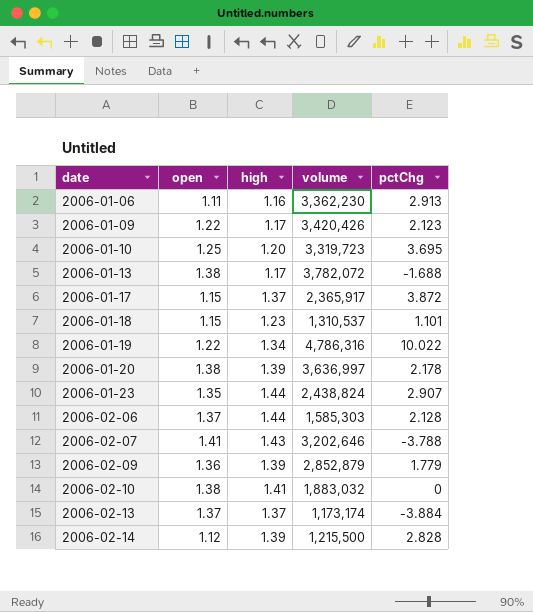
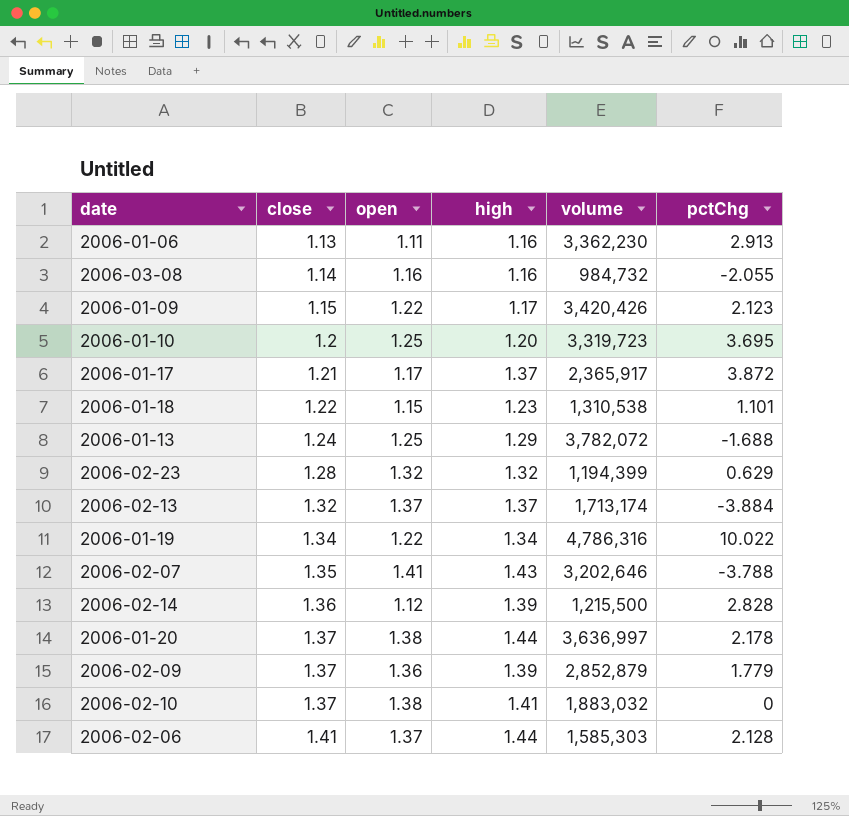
row order: date ascending -> close ascending
column close | position: none -> 2
row 2006-01-23: 1.35 | 1.44 | 2,438,824 | 2.907 -> none
row 2006-03-08: none -> 1.14 | 1.16 | 1.16 | 984,732 | -2.055
2006-01-17 | open: 1.15 -> 1.17
2006-01-18 | volume: 1,310,537 -> 1,310,538
2006-01-13 | open: 1.38 -> 1.25
2006-01-13 | high: 1.17 -> 1.29
row 2006-02-23: none -> 1.28 | 1.32 | 1.32 | 1,194,399 | 0.629
2006-02-13 | volume: 1,173,174 -> 1,713,174
2006-01-20 | high: 1.39 -> 1.44

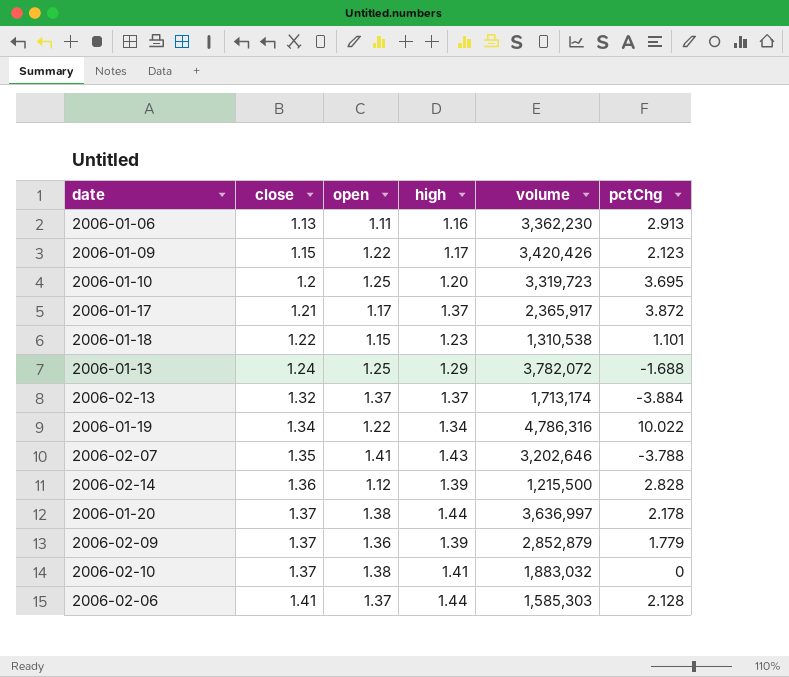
row 2006-03-08: 1.14 | 1.16 | 1.16 | 984,732 | -2.055 -> none
row 2006-02-23: 1.28 | 1.32 | 1.32 | 1,194,399 | 0.629 -> none

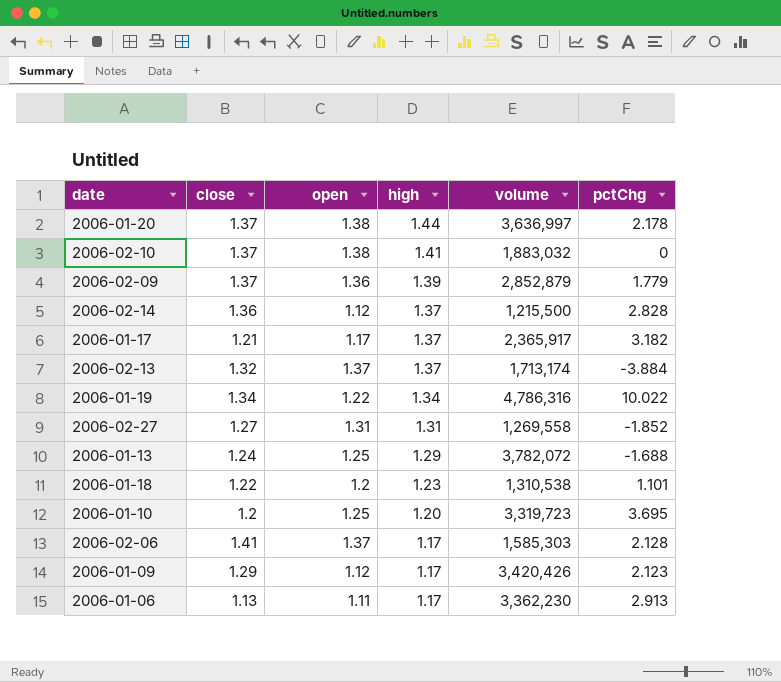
row order: close ascending -> high descending
row 2006-02-07: 1.35 | 1.41 | 1.43 | 3,202,646 | -3.788 -> none
2006-02-14 | high: 1.39 -> 1.37
2006-01-17 | pctChg: 3.872 -> 3.182
row 2006-02-27: none -> 1.27 | 1.31 | 1.31 | 1,269,558 | -1.852
2006-01-18 | open: 1.15 -> 1.2
2006-02-06 | high: 1.44 -> 1.17
2006-01-09 | close: 1.15 -> 1.29
2006-01-09 | open: 1.22 -> 1.12
2006-01-06 | high: 1.16 -> 1.17

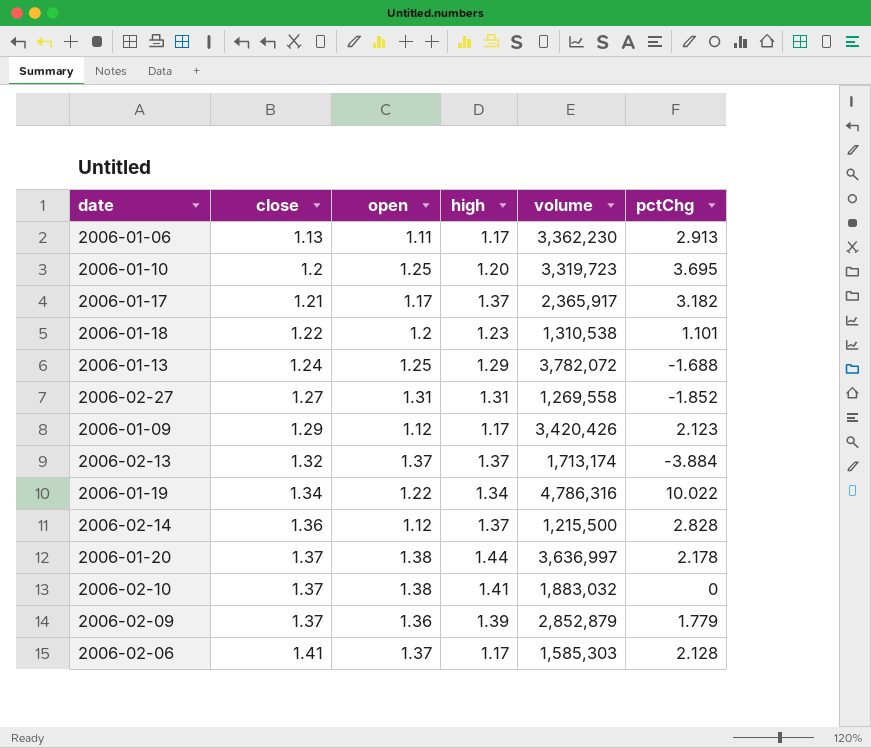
row order: high descending -> close ascending

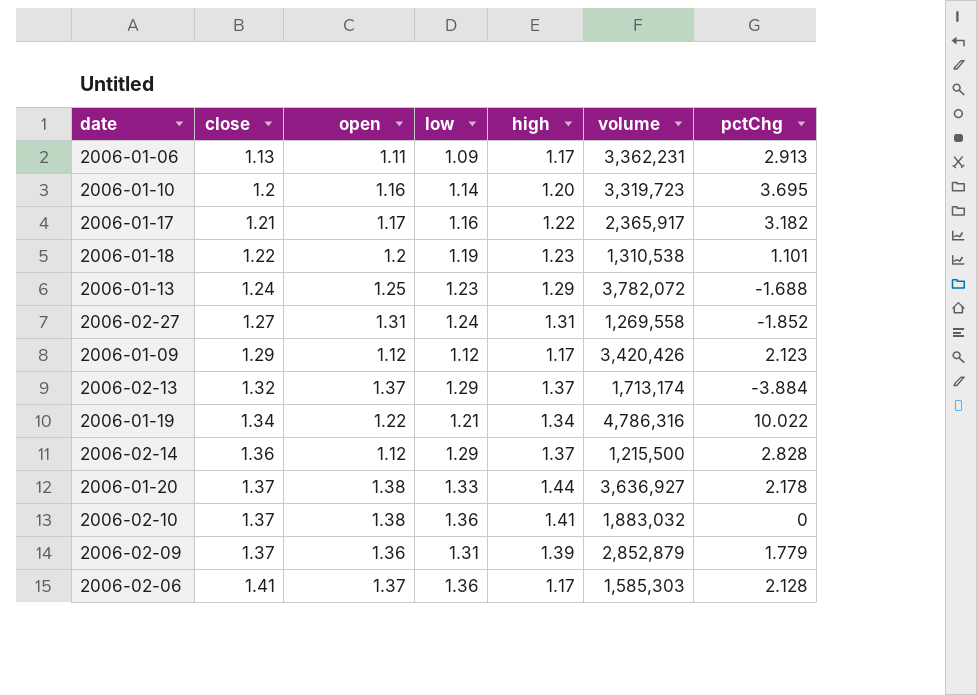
column low | position: none -> 4
2006-01-06 | volume: 3,362,230 -> 3,362,231
2006-01-10 | open: 1.25 -> 1.16
2006-01-17 | high: 1.37 -> 1.22
2006-01-20 | volume: 3,636,997 -> 3,636,927

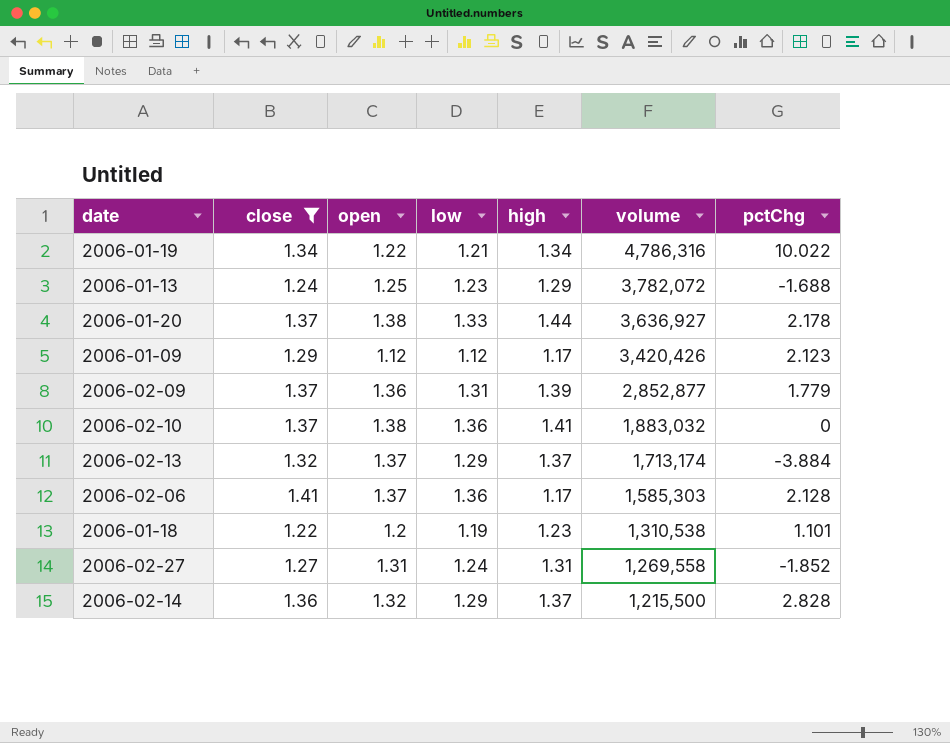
filter: none -> close >= 1.22
row order: close ascending -> volume descending
2006-02-09 | volume: 2,852,879 -> 2,852,877
2006-02-14 | open: 1.12 -> 1.32

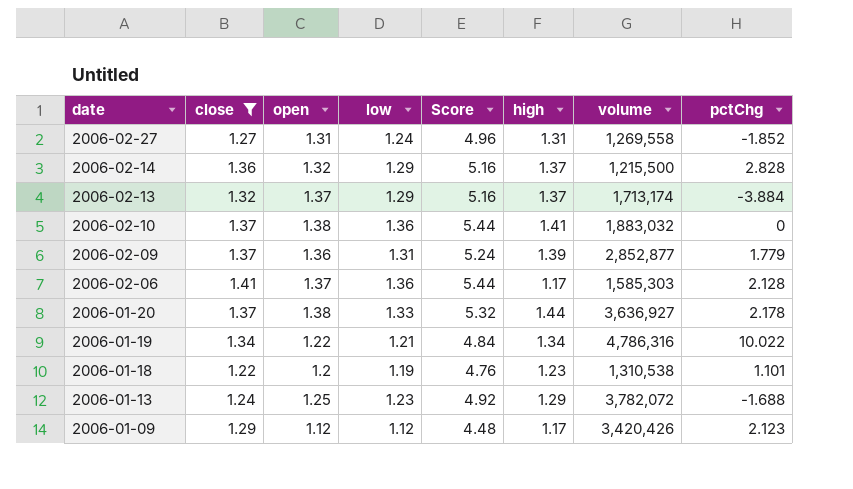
row order: volume descending -> date descending
column Score | formula: none -> [low] * 4

